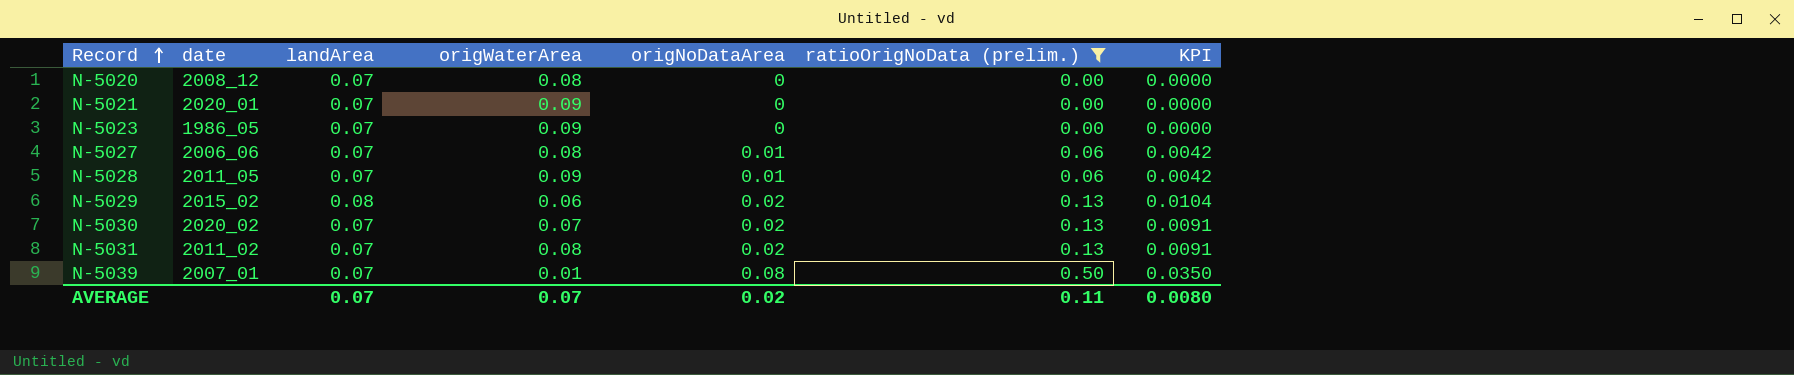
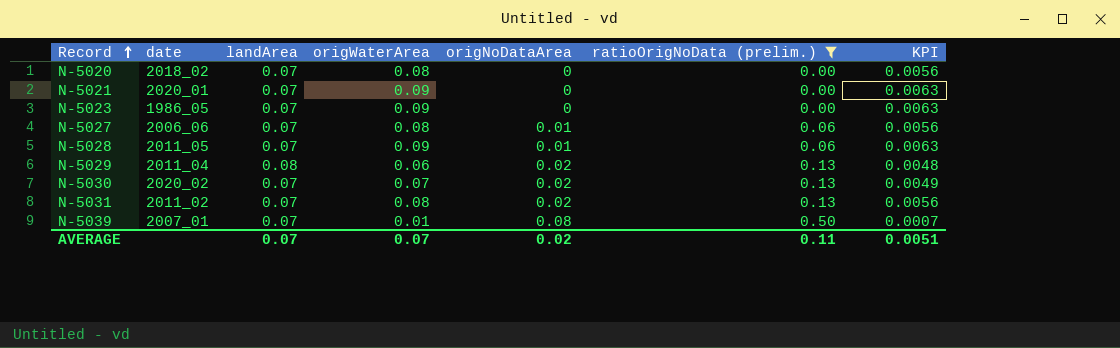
column KPI | formula: [landArea] * [ratioOrigNoData (prelim.)] -> [landArea] * [origWaterArea]
N-5020 | date: 2008_12 -> 2018_02
N-5029 | date: 2015_02 -> 2011_04
AVERAGE | KPI: 0.0080 -> 0.0051

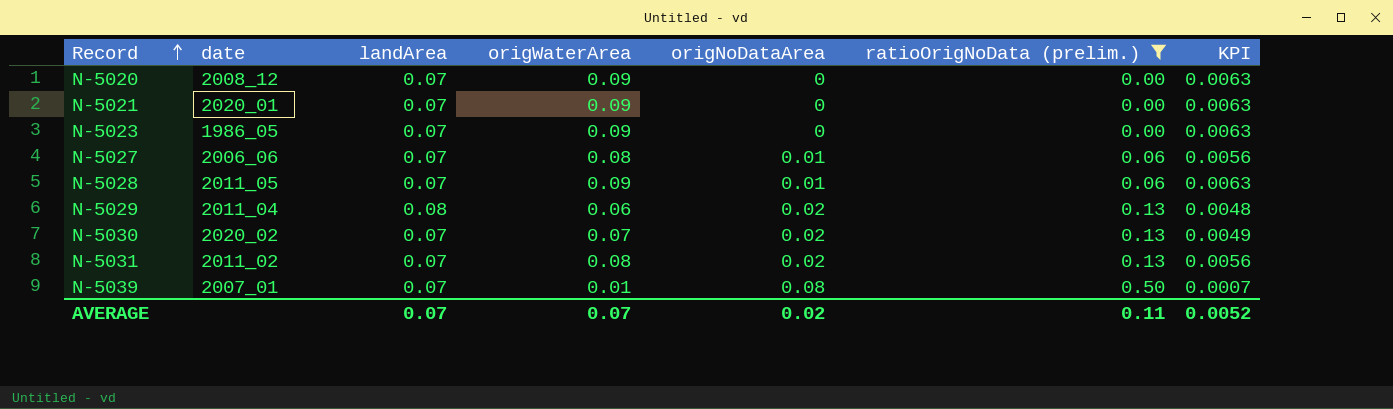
N-5020 | date: 2018_02 -> 2008_12
N-5020 | origWaterArea: 0.08 -> 0.09
N-5020 | KPI: 0.0056 -> 0.0063
AVERAGE | KPI: 0.0051 -> 0.0052

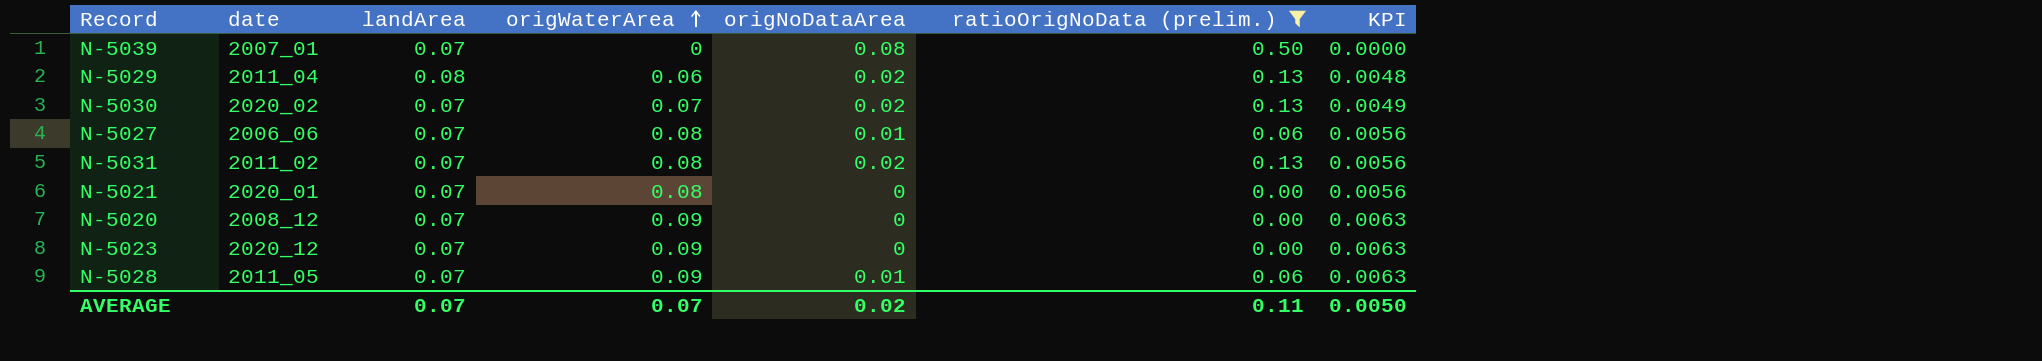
row order: Record ascending -> origWaterArea ascending
N-5039 | origWaterArea: 0.01 -> 0
N-5039 | KPI: 0.0007 -> 0.0000
N-5021 | origWaterArea: 0.09 -> 0.08
N-5021 | KPI: 0.0063 -> 0.0056
N-5023 | date: 1986_05 -> 2020_12
AVERAGE | KPI: 0.0052 -> 0.0050

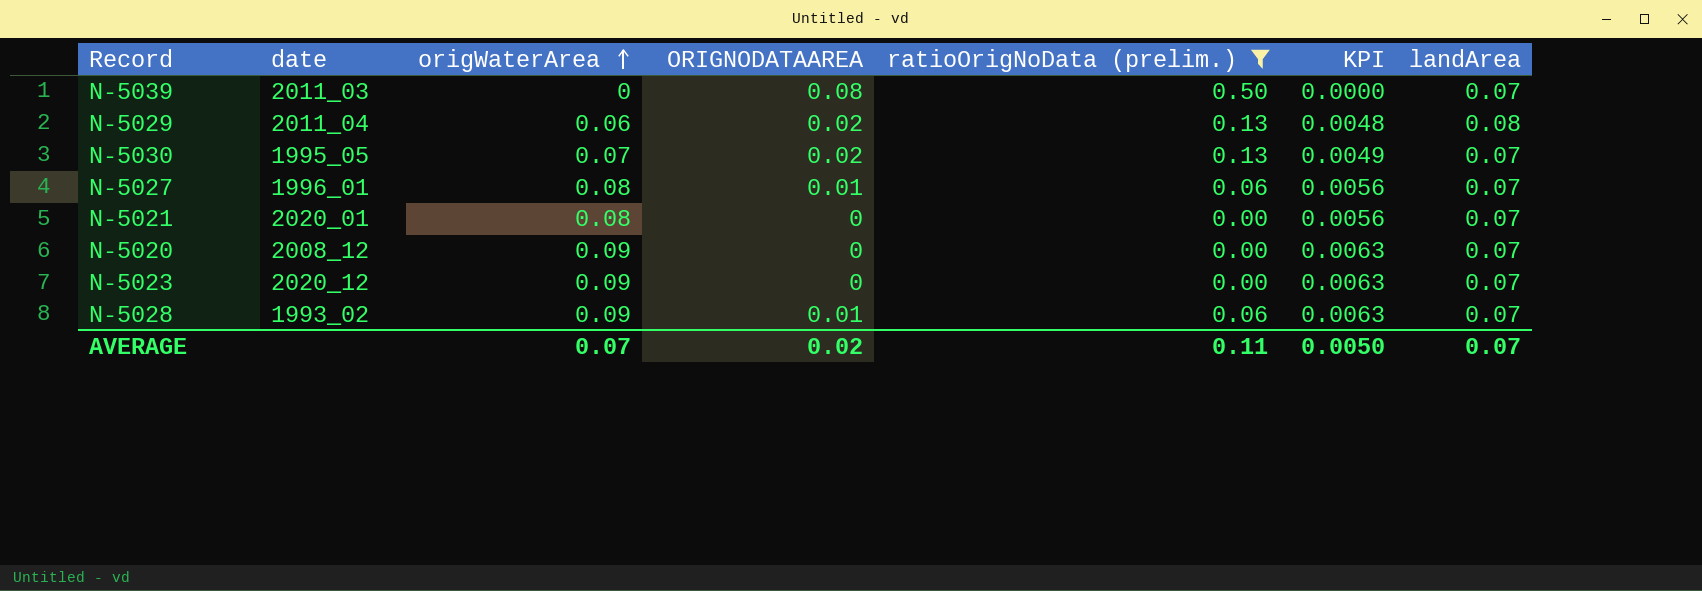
column name: origNoDataArea -> ORIGNODATAAREA
column landArea | position: 3 -> 7
row N-5031: 2011_02 | 0.07 | 0.08 | 0.02 | 0.13 | 0.0056 -> none
N-5039 | date: 2007_01 -> 2011_03
N-5030 | date: 2020_02 -> 1995_05
N-5027 | date: 2006_06 -> 1996_01
N-5028 | date: 2011_05 -> 1993_02

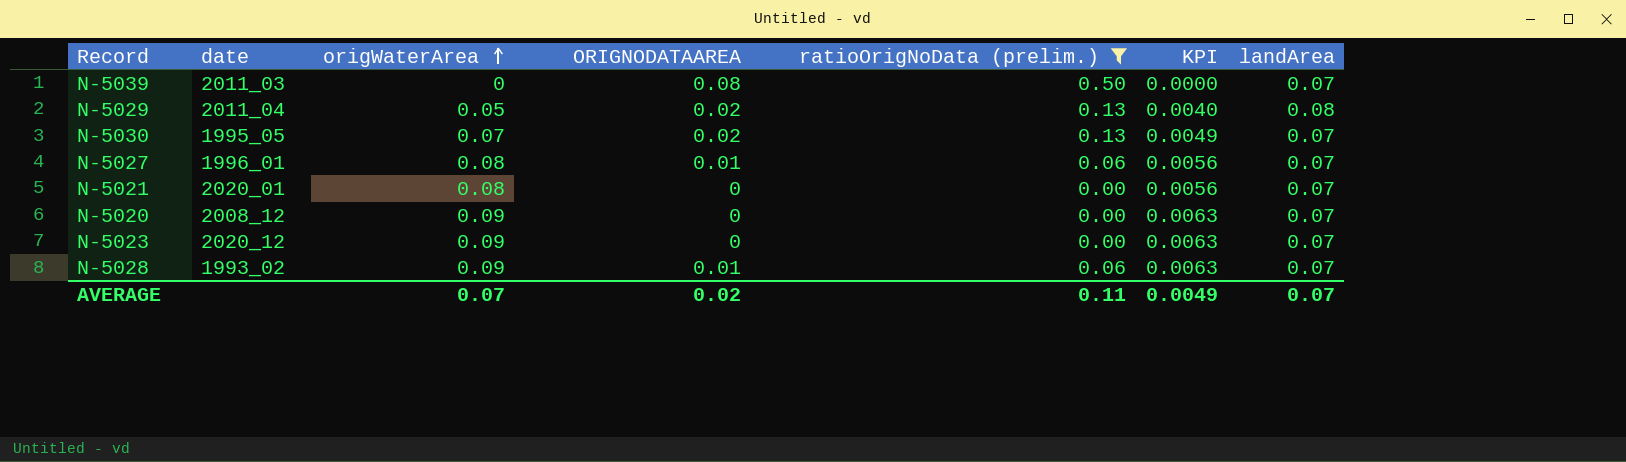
N-5029 | origWaterArea: 0.06 -> 0.05
N-5029 | KPI: 0.0048 -> 0.0040
AVERAGE | KPI: 0.0050 -> 0.0049

